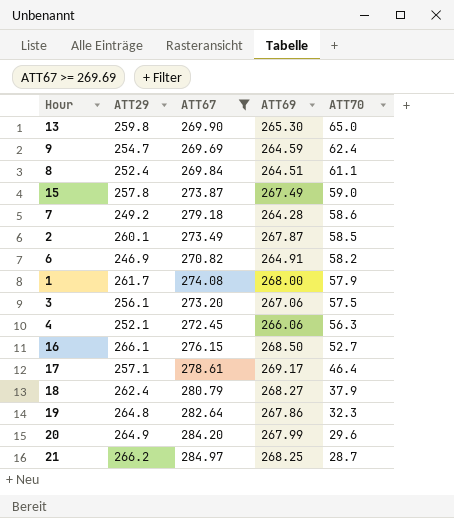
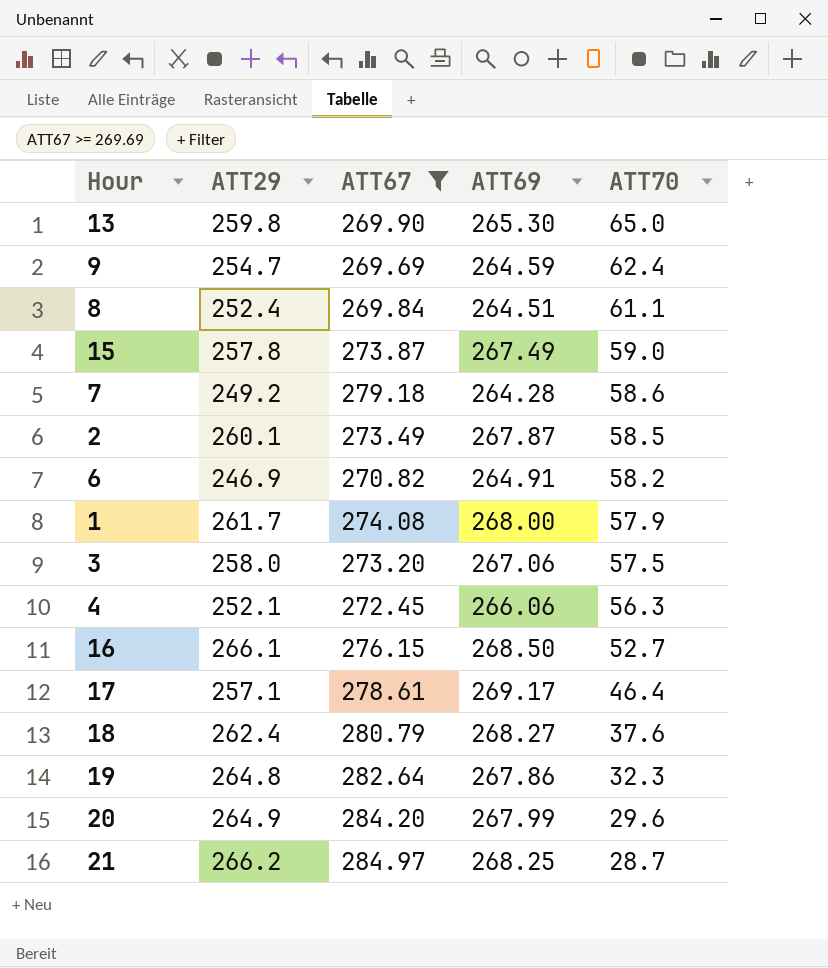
3 | ATT29: 256.1 -> 258.0
18 | ATT70: 37.9 -> 37.6

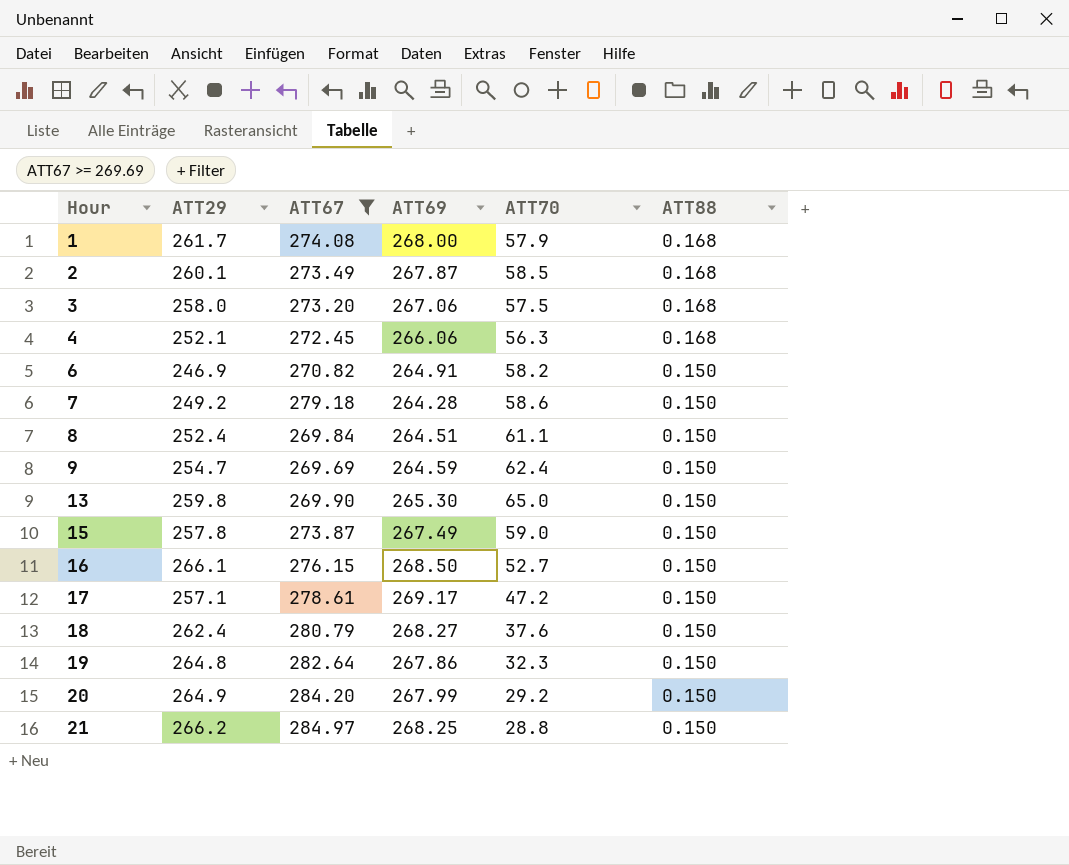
row order: ATT70 descending -> Hour ascending
column ATT88 | position: none -> 6
17 | ATT70: 46.4 -> 47.2
20 | ATT70: 29.6 -> 29.2
21 | ATT70: 28.7 -> 28.8

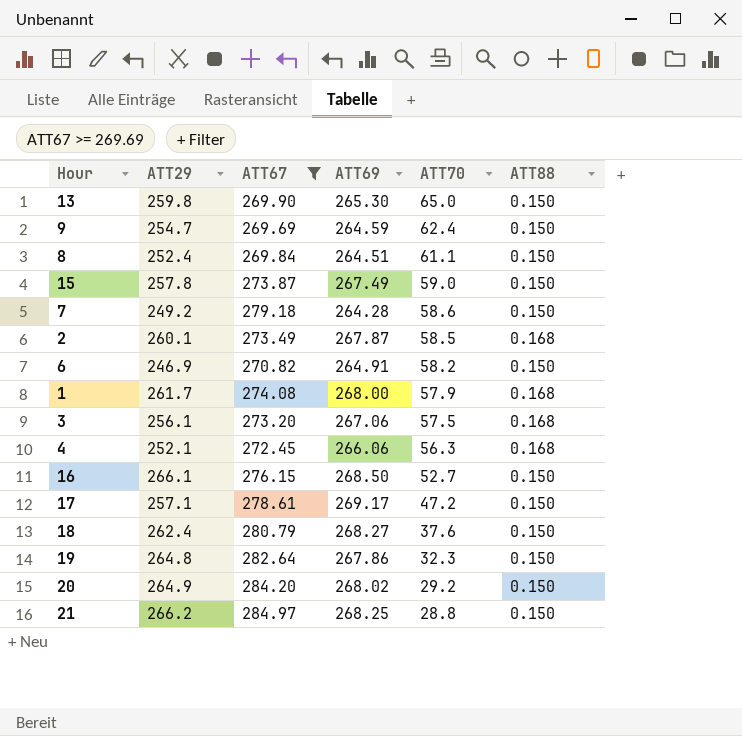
row order: Hour ascending -> ATT70 descending
3 | ATT29: 258.0 -> 256.1
20 | ATT69: 267.99 -> 268.02

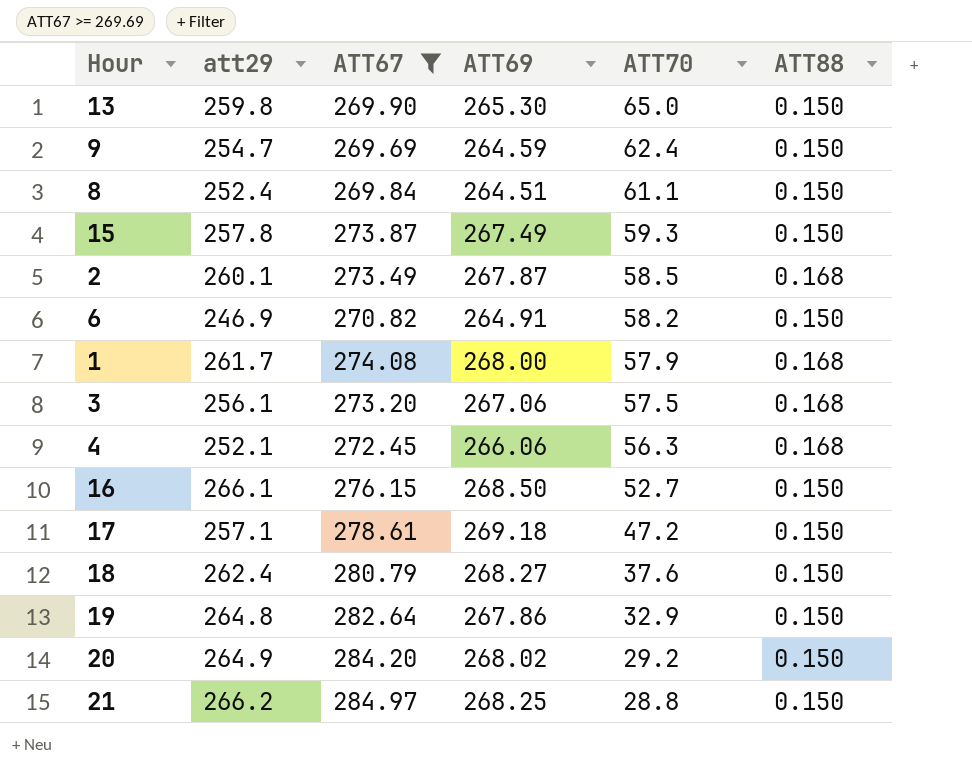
column name: ATT29 -> att29
row 7: 249.2 | 279.18 | 264.28 | 58.6 | 0.150 -> none
15 | ATT70: 59.0 -> 59.3
17 | ATT69: 269.17 -> 269.18
19 | ATT70: 32.3 -> 32.9

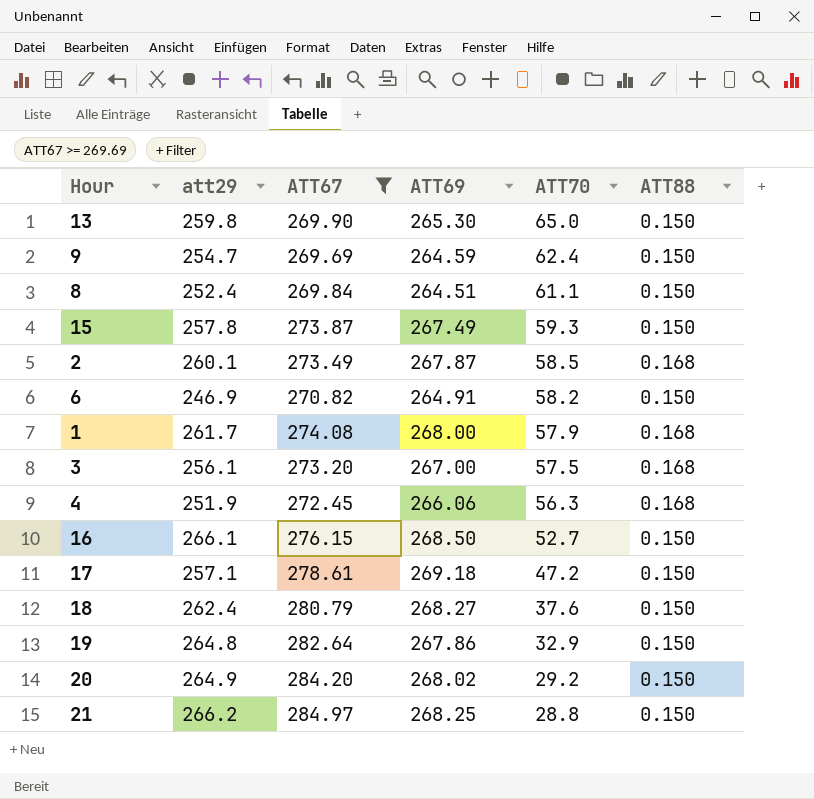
3 | ATT69: 267.06 -> 267.00
4 | att29: 252.1 -> 251.9

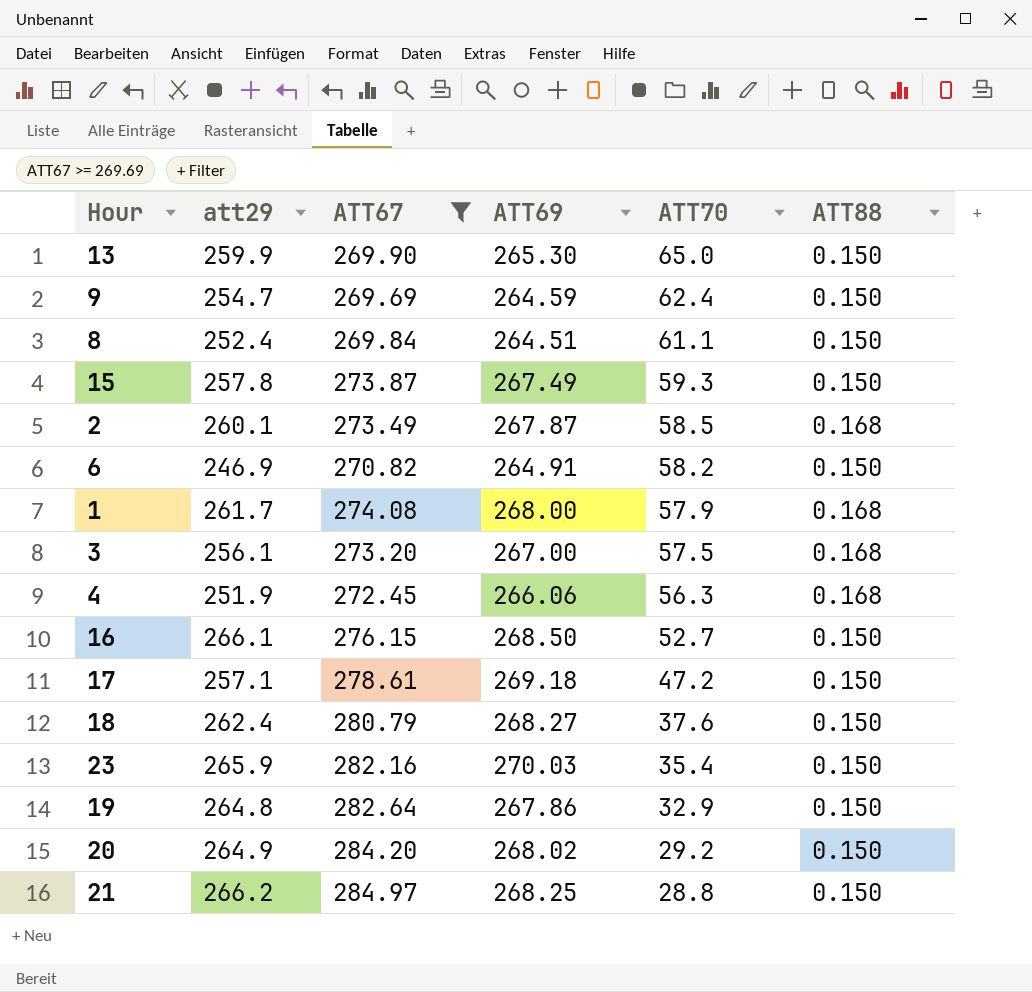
13 | att29: 259.8 -> 259.9
row 23: none -> 265.9 | 282.16 | 270.03 | 35.4 | 0.150

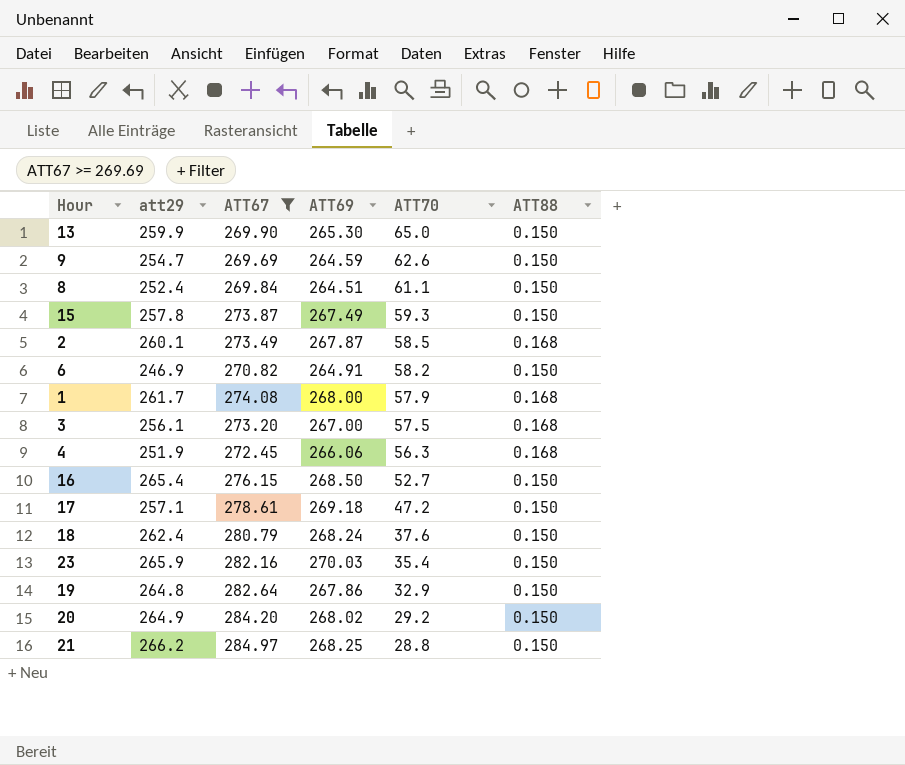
9 | ATT70: 62.4 -> 62.6
16 | att29: 266.1 -> 265.4
18 | ATT69: 268.27 -> 268.24

